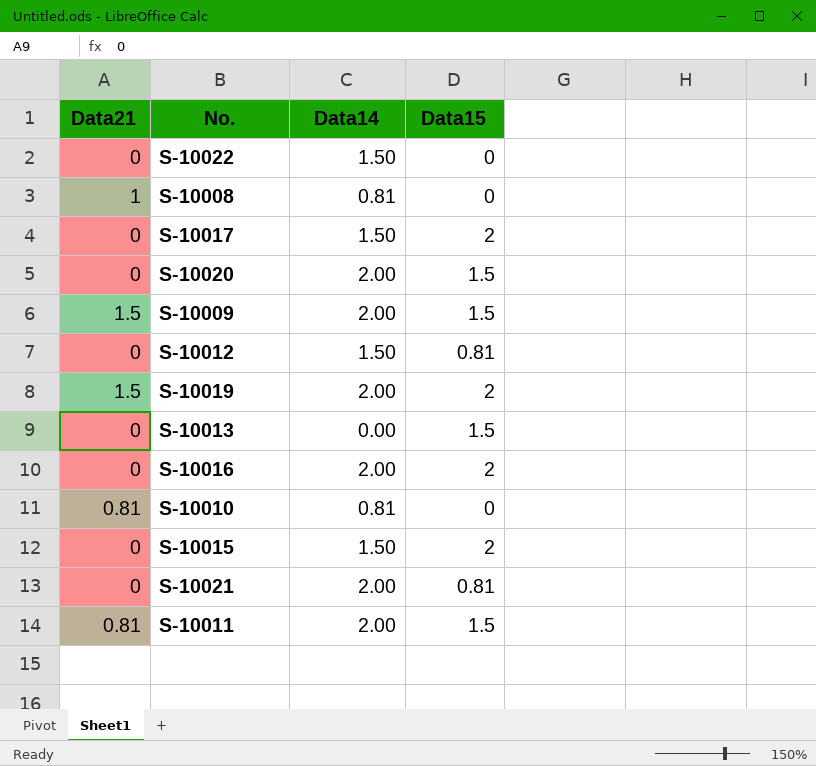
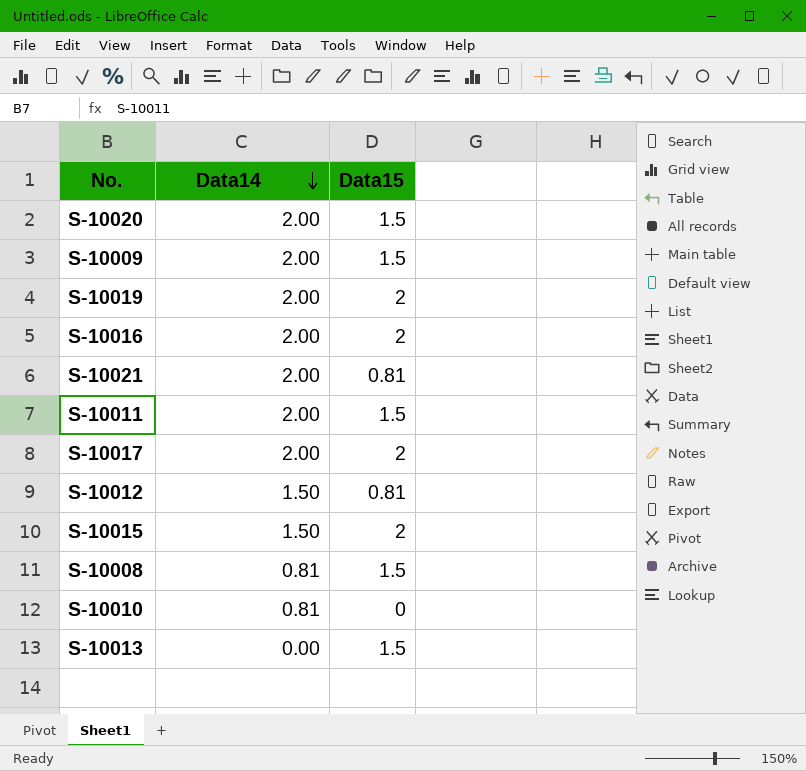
row order: none -> Data14 descending
column Data21 | position: 1 -> none
row S-10022: 0 | 1.50 | 0 -> none
S-10017 | Data14: 1.50 -> 2.00
S-10008 | Data15: 0 -> 1.5

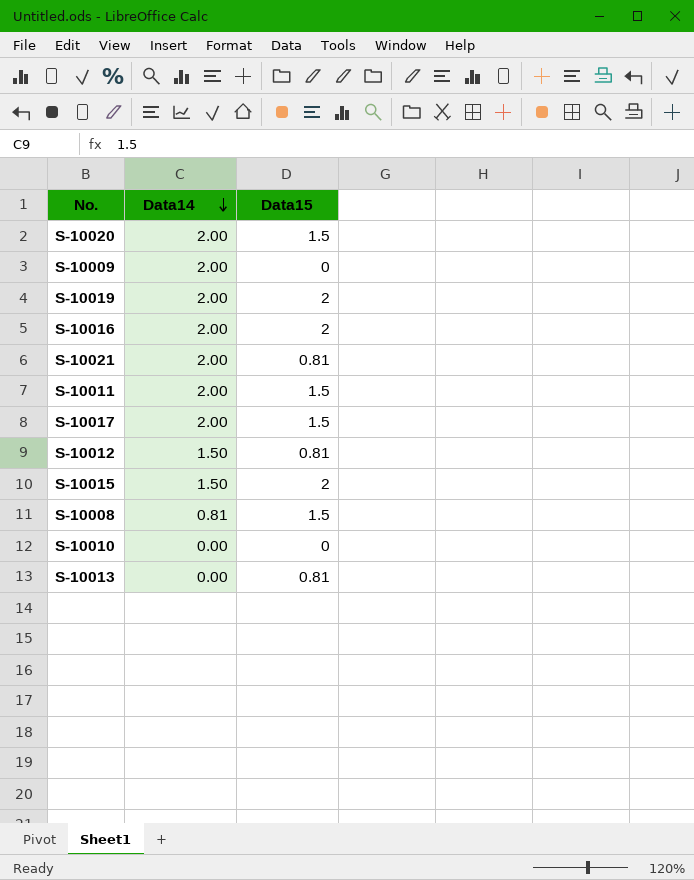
S-10009 | Data15: 1.5 -> 0
S-10017 | Data15: 2 -> 1.5
S-10010 | Data14: 0.81 -> 0.00
S-10013 | Data15: 1.5 -> 0.81

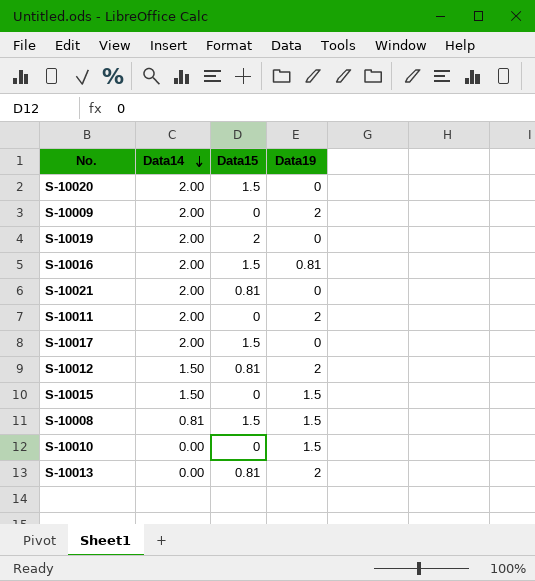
column Data19 | position: none -> 4
S-10016 | Data15: 2 -> 1.5
S-10011 | Data15: 1.5 -> 0
S-10015 | Data15: 2 -> 0

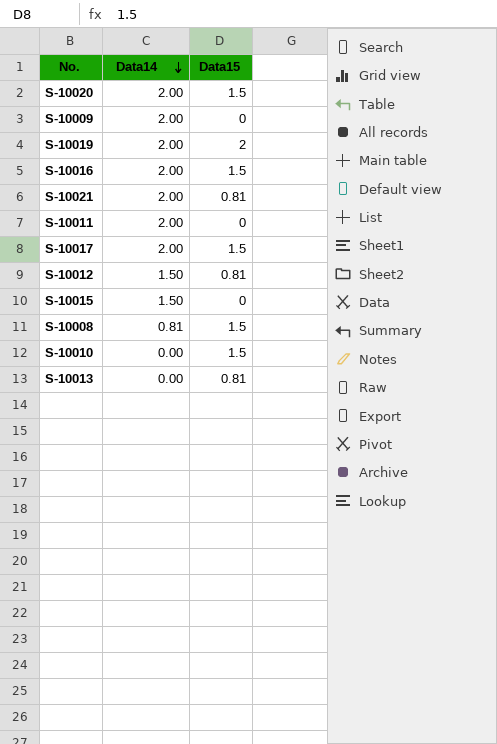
column Data19 | position: 4 -> none
S-10010 | Data15: 0 -> 1.5

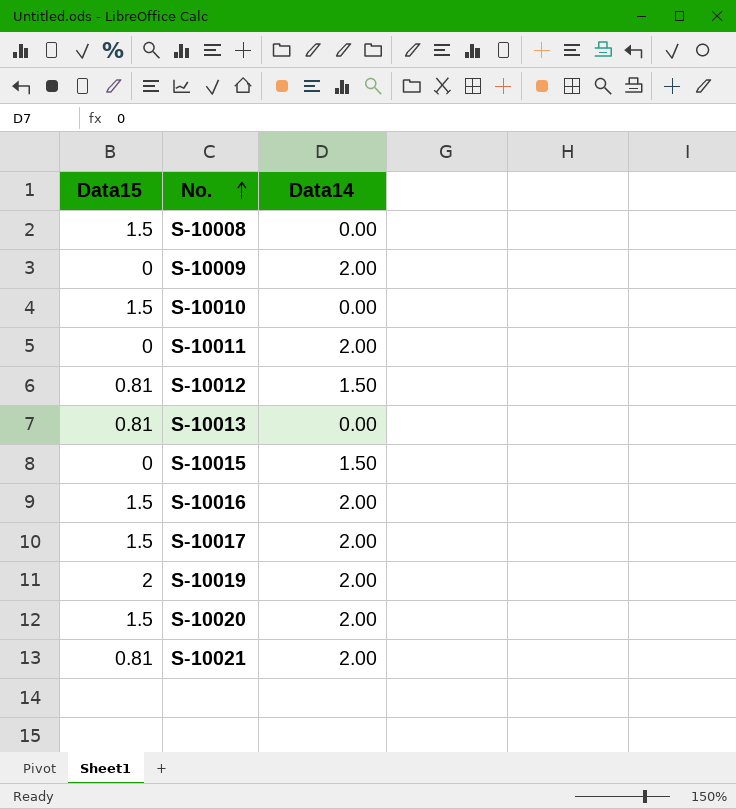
row order: Data14 descending -> No. ascending
column Data15 | position: 3 -> 1
S-10008 | Data14: 0.81 -> 0.00

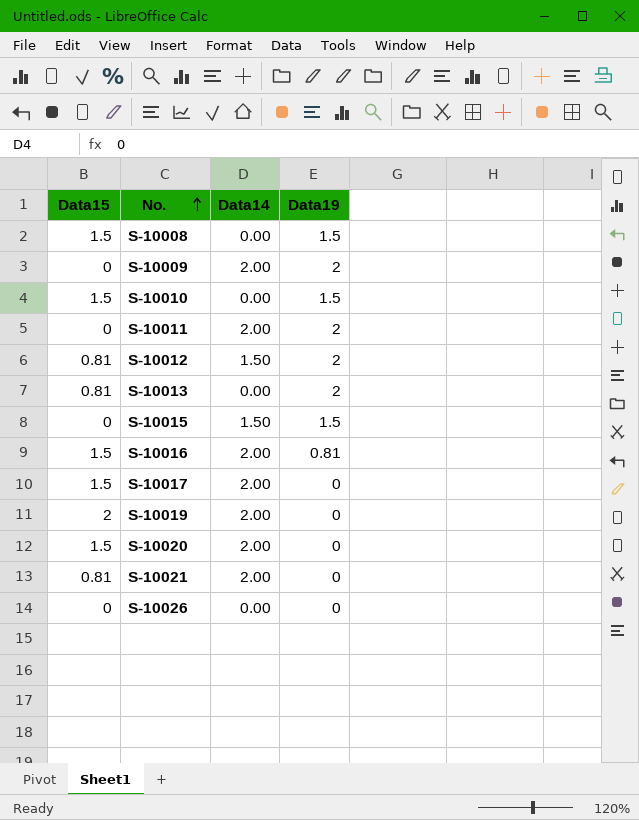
column Data19 | position: none -> 4
row S-10026: none -> 0 | 0.00 | 0

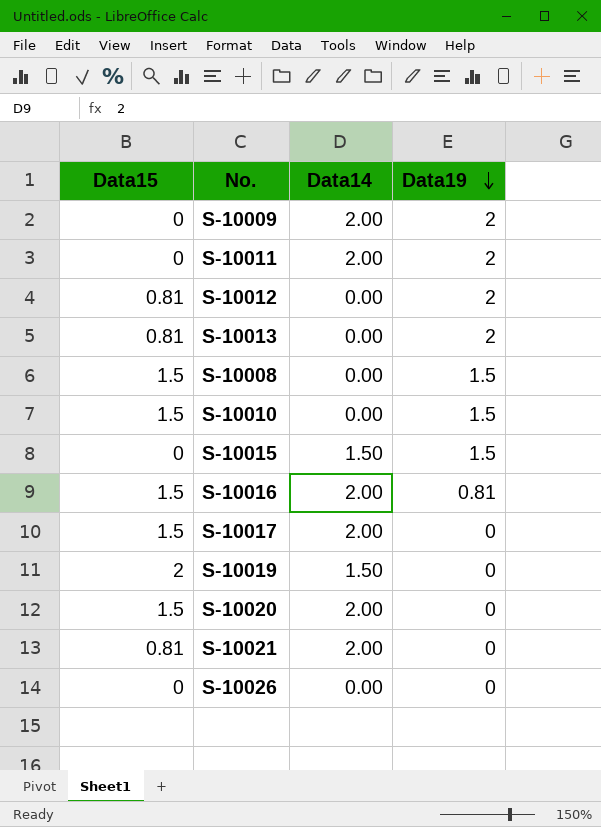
row order: No. ascending -> Data19 descending
S-10012 | Data14: 1.50 -> 0.00
S-10019 | Data14: 2.00 -> 1.50

